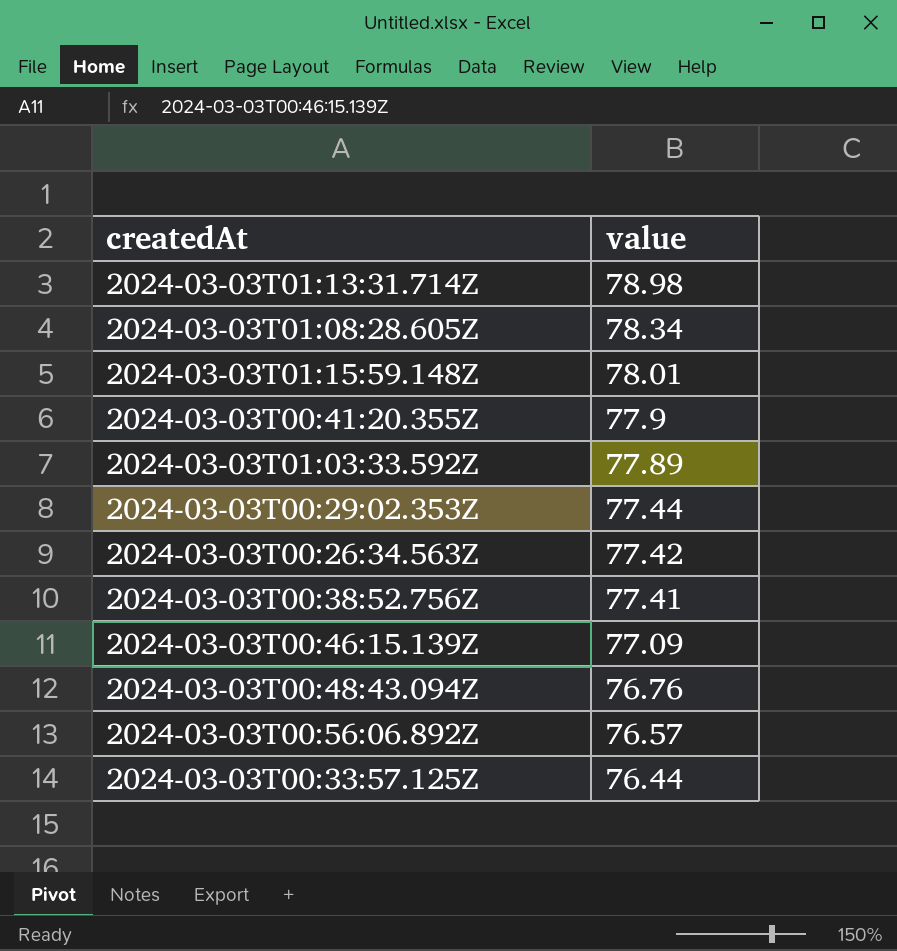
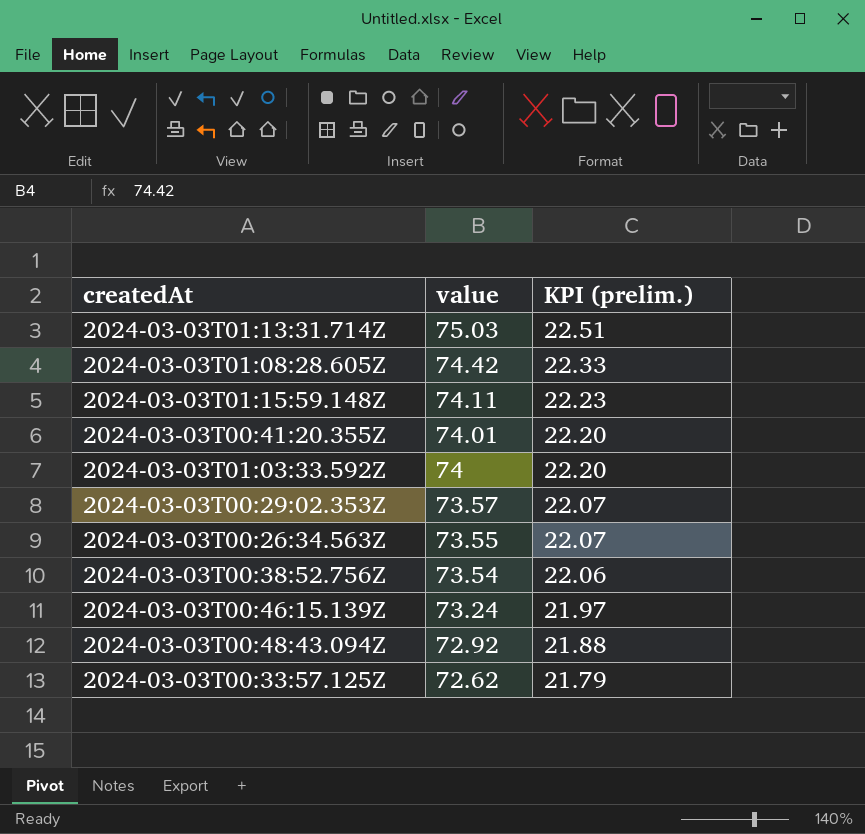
column KPI (prelim.) | formula: none -> [value] * 0.3
row 2024-03-03T00:56:06.892Z: 76.57 -> none
2024-03-03T01:13:31.714Z | value: 78.98 -> 75.03
2024-03-03T01:08:28.605Z | value: 78.34 -> 74.42
2024-03-03T01:15:59.148Z | value: 78.01 -> 74.11
2024-03-03T00:41:20.355Z | value: 77.9 -> 74.01
2024-03-03T01:03:33.592Z | value: 77.89 -> 74
2024-03-03T00:29:02.353Z | value: 77.44 -> 73.57
2024-03-03T00:26:34.563Z | value: 77.42 -> 73.55
2024-03-03T00:38:52.756Z | value: 77.41 -> 73.54
2024-03-03T00:46:15.139Z | value: 77.09 -> 73.24
2024-03-03T00:48:43.094Z | value: 76.76 -> 72.92
2024-03-03T00:33:57.125Z | value: 76.44 -> 72.62

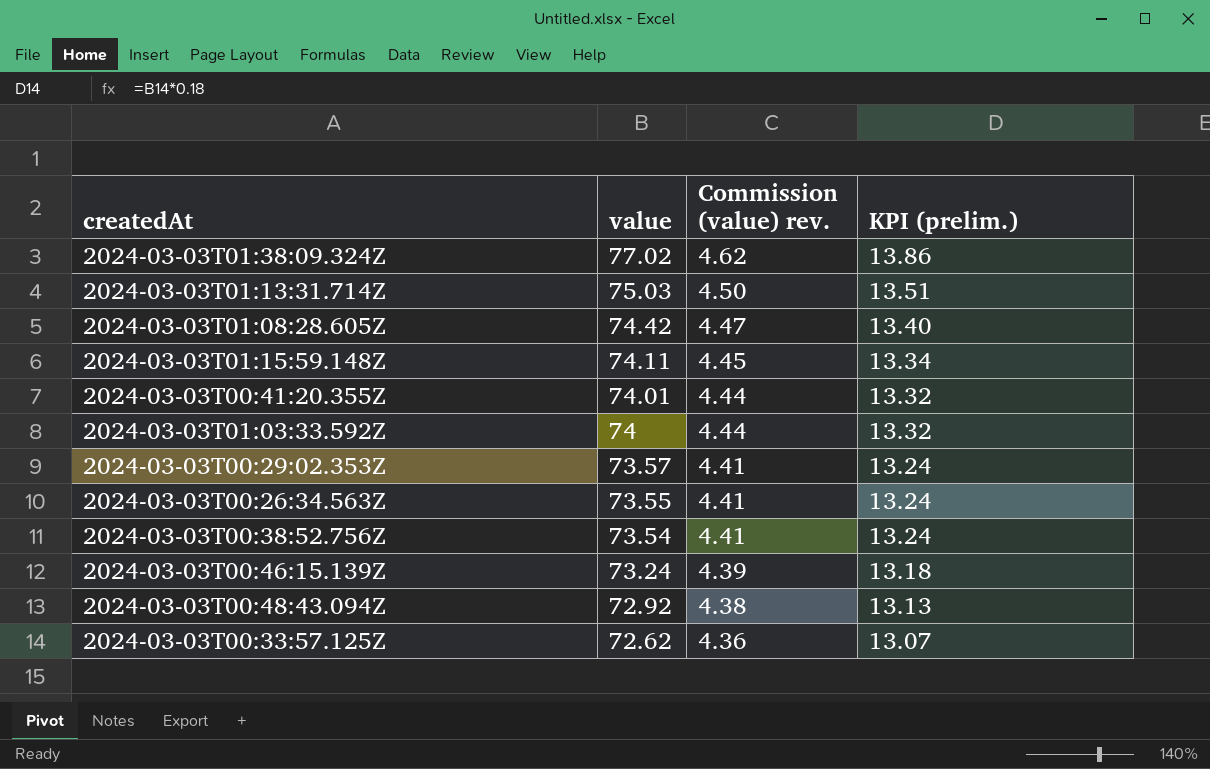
column Commission (value) rev. | formula: none -> [value] * 0.06
column KPI (prelim.) | formula: [value] * 0.3 -> [value] * 0.18
row 2024-03-03T01:38:09.324Z: none -> 77.02 | 4.62 | 13.86

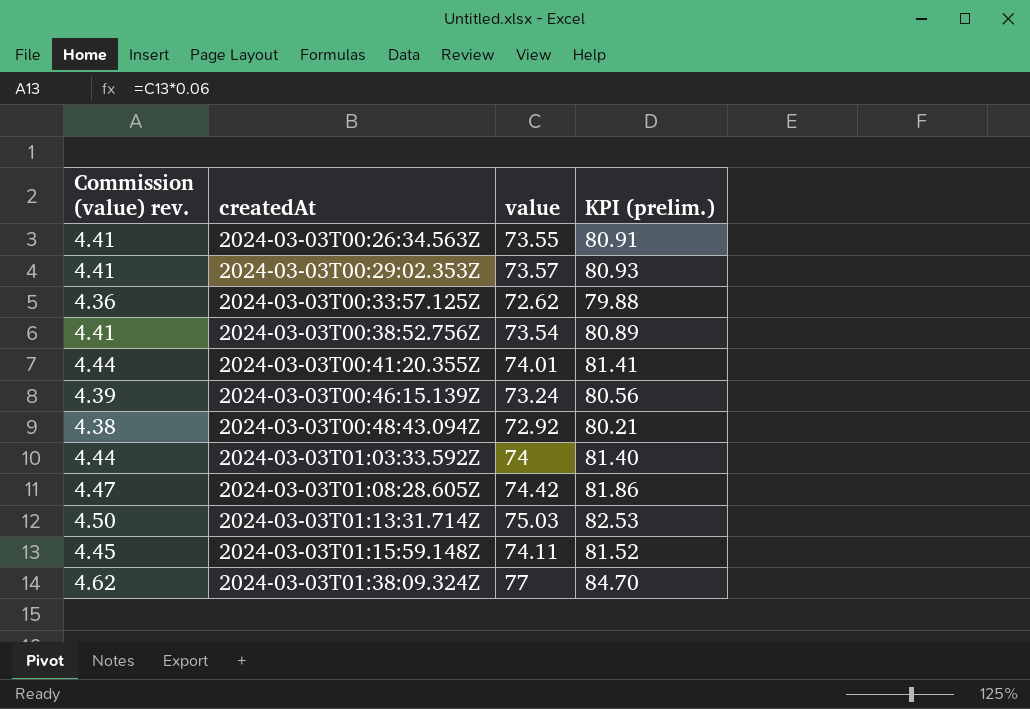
row order: value descending -> createdAt ascending
column Commission (value) rev. | position: 3 -> 1
column KPI (prelim.) | formula: [value] * 0.18 -> [value] * 1.1
2024-03-03T01:38:09.324Z | value: 77.02 -> 77

